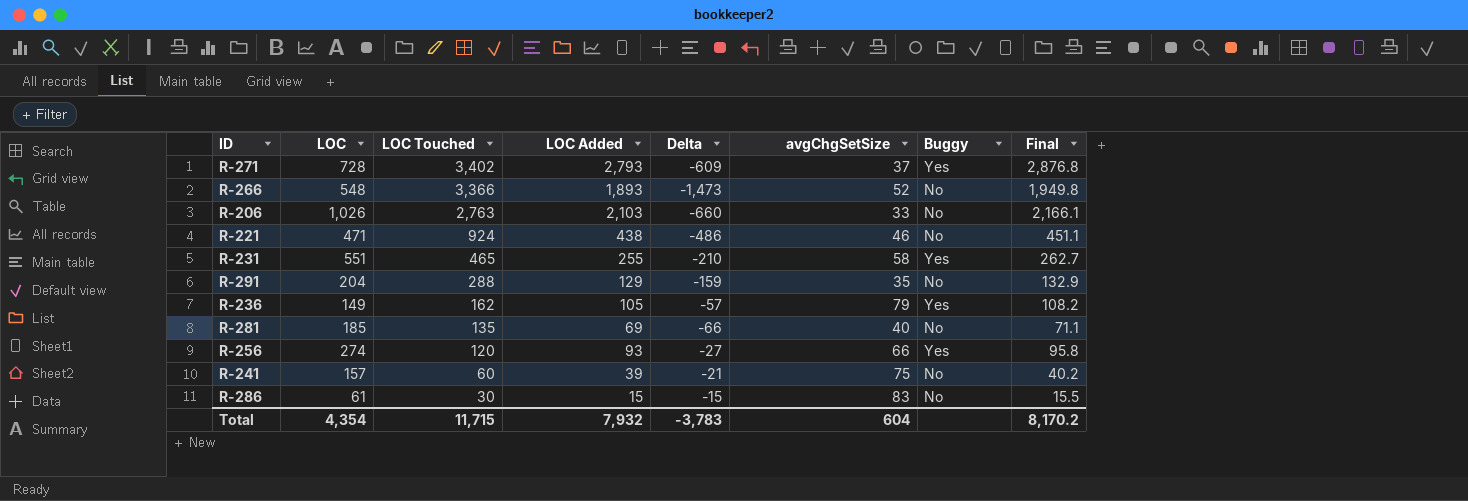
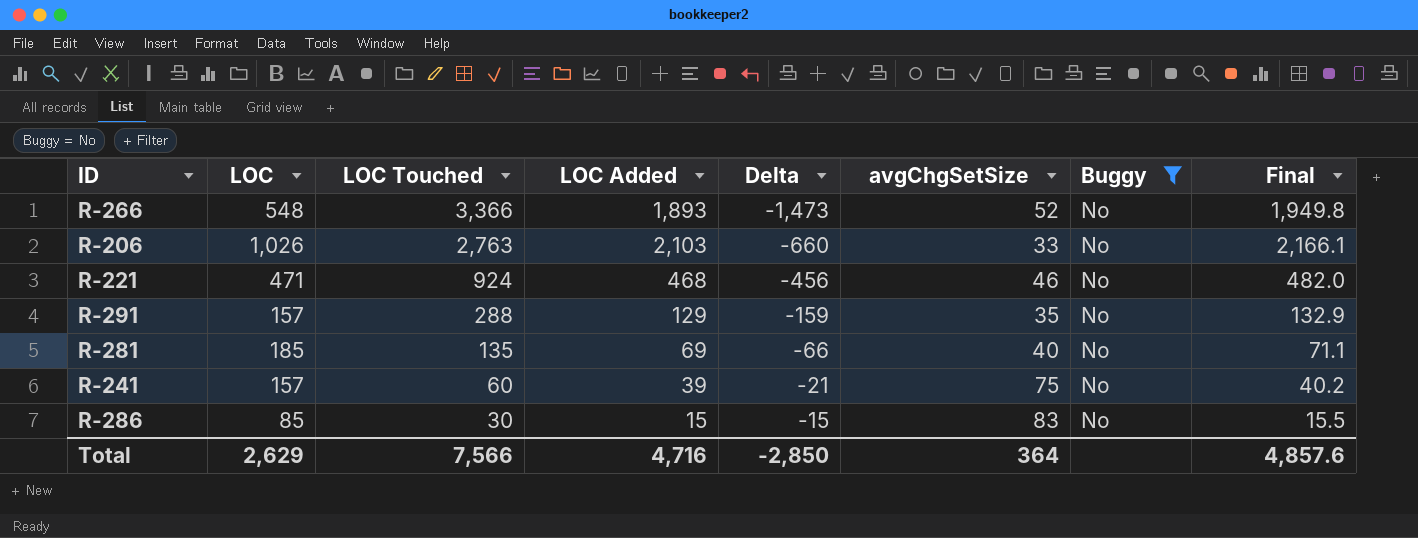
filter: none -> Buggy = No
R-221 | LOC Added: 438 -> 468
R-221 | Delta: -486 -> -456
R-221 | Final: 451.1 -> 482.0
R-291 | LOC: 204 -> 157
R-286 | LOC: 61 -> 85
Total | LOC: 4,354 -> 2,629
Total | LOC Touched: 11,715 -> 7,566
Total | LOC Added: 7,932 -> 4,716
Total | Delta: -3,783 -> -2,850
Total | avgChgSetSize: 604 -> 364
Total | Final: 8,170.2 -> 4,857.6

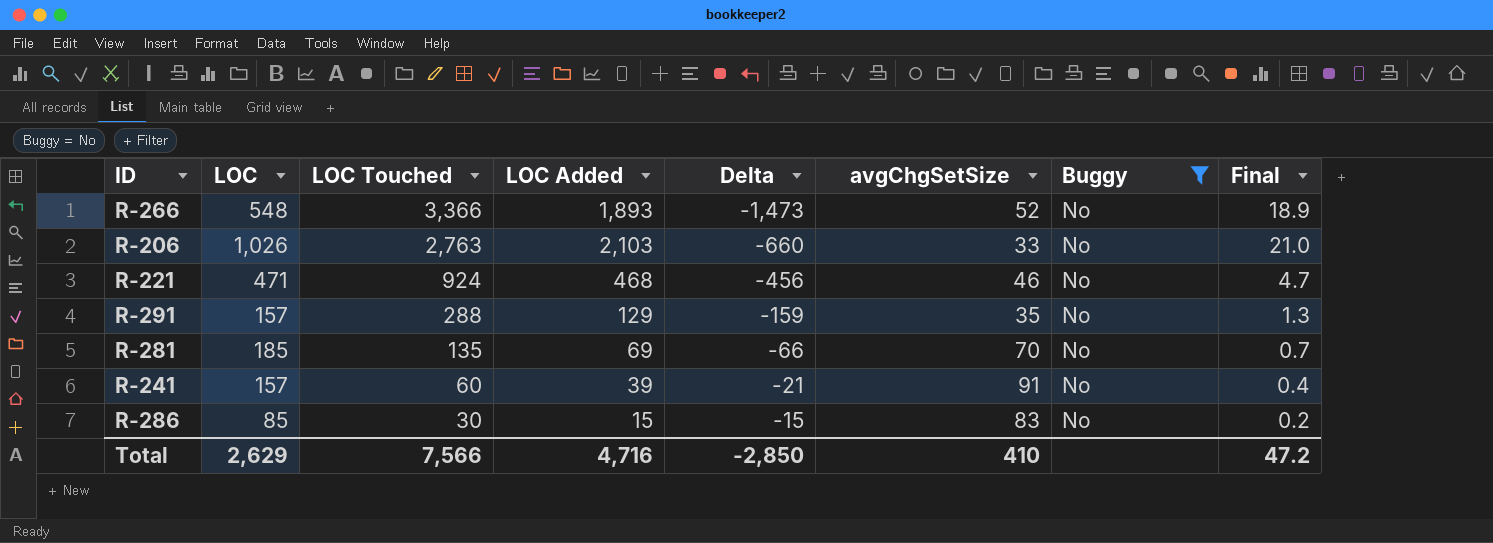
column Final | formula: [LOC Added] * 1.03 -> [LOC Added] * 0.01
R-281 | avgChgSetSize: 40 -> 70
R-241 | avgChgSetSize: 75 -> 91
Total | avgChgSetSize: 364 -> 410
Total | Final: 4,857.6 -> 47.2

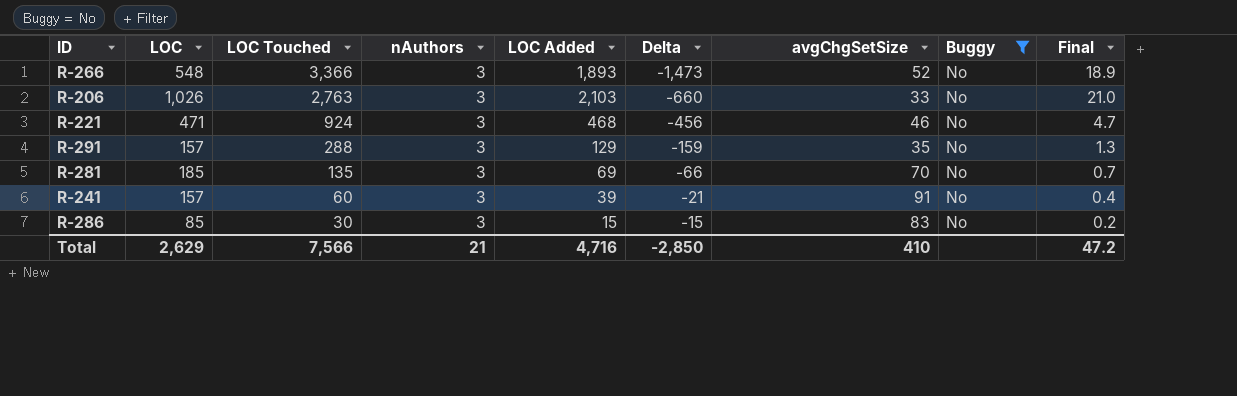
column nAuthors | position: none -> 4

